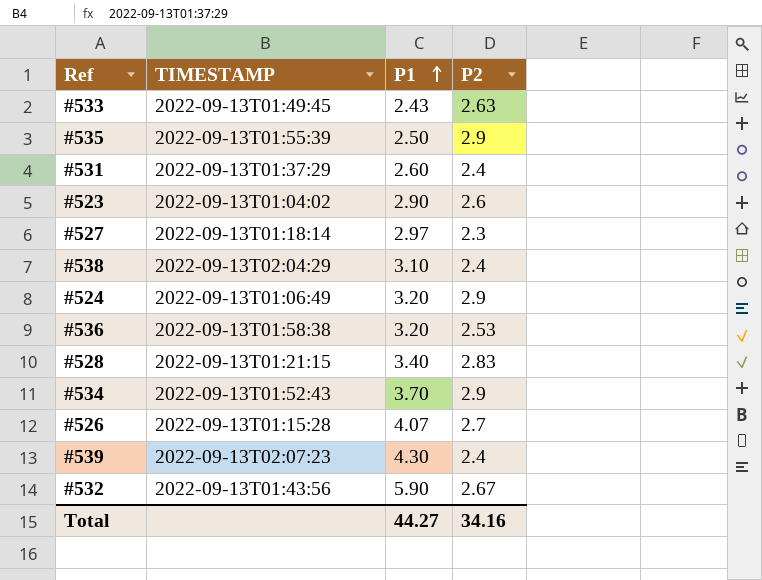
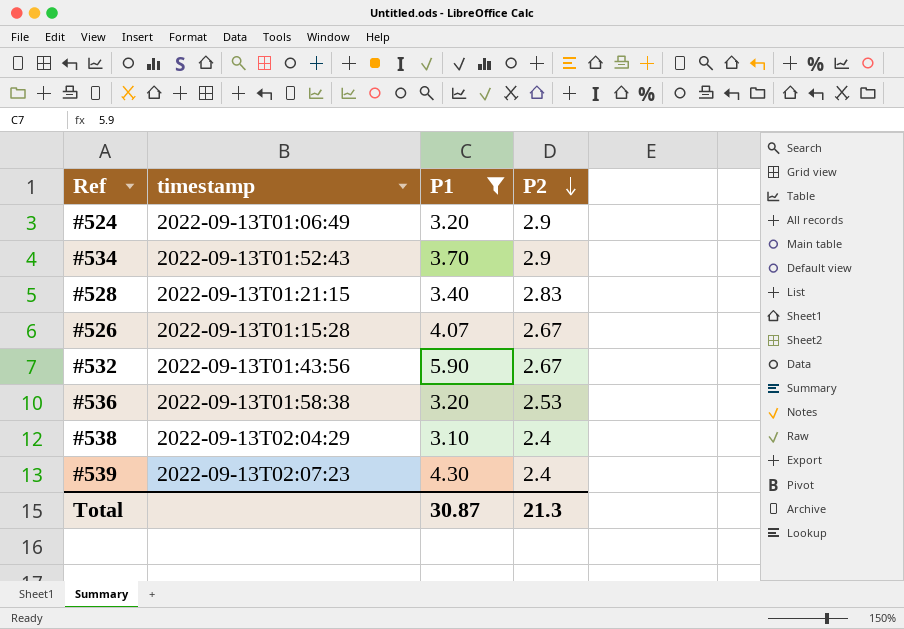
filter: none -> P1 >= 3.10
row order: P1 ascending -> P2 descending
column name: TIMESTAMP -> timestamp
#526 | P2: 2.7 -> 2.67
Total | P1: 44.27 -> 30.87
Total | P2: 34.16 -> 21.3

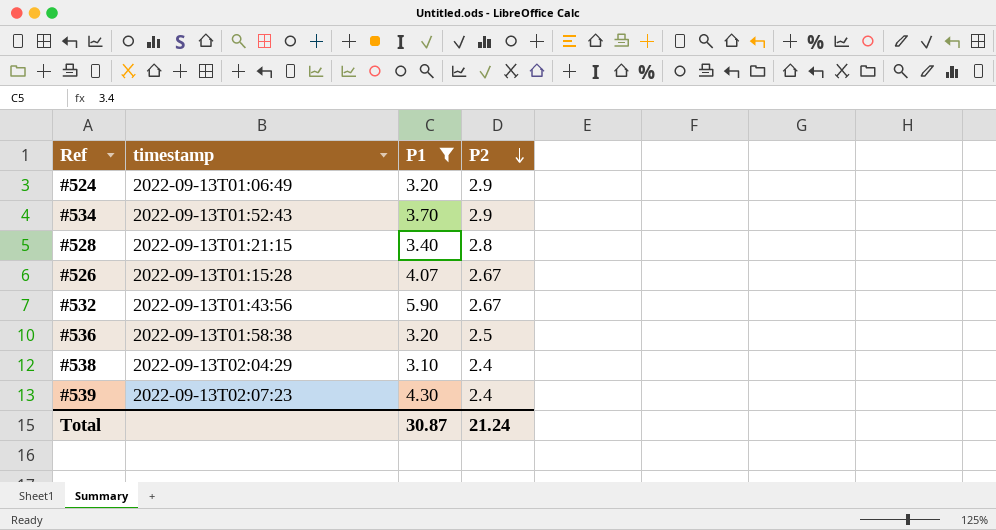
#528 | P2: 2.83 -> 2.8
#536 | P2: 2.53 -> 2.5
Total | P2: 21.3 -> 21.24

